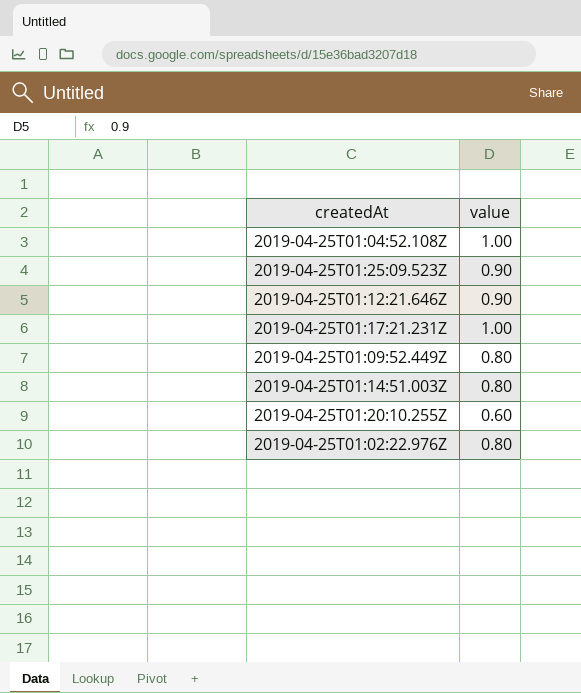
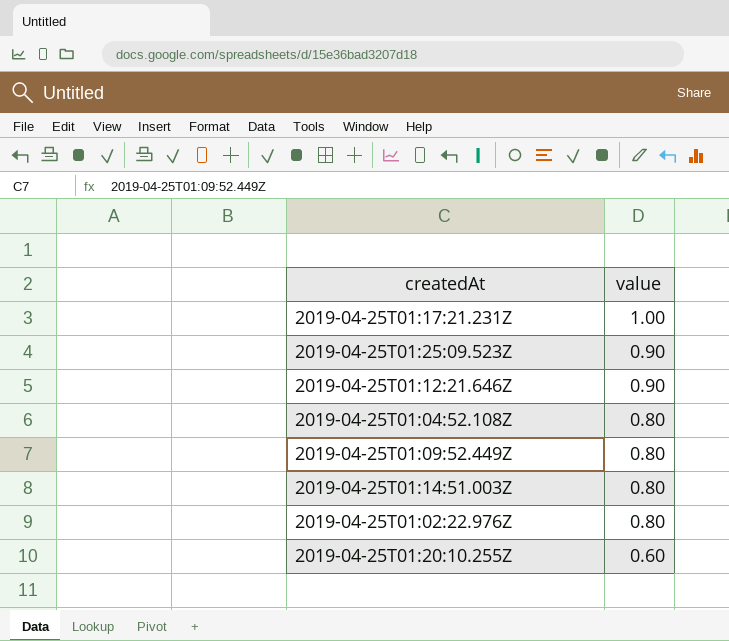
row order: none -> value descending
2019-04-25T01:04:52.108Z | value: 1.00 -> 0.80

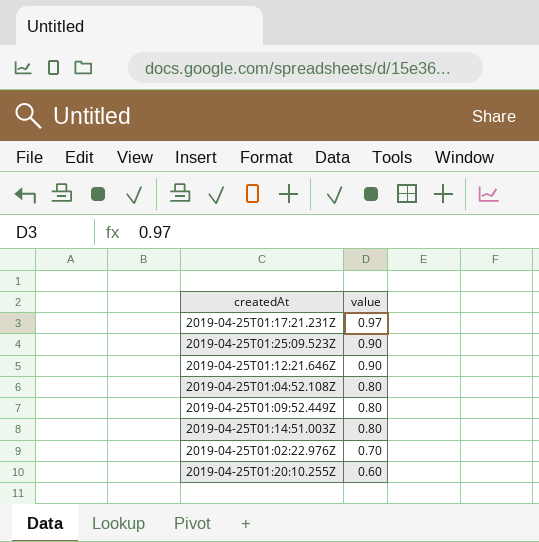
2019-04-25T01:17:21.231Z | value: 1.00 -> 0.97
2019-04-25T01:02:22.976Z | value: 0.80 -> 0.70

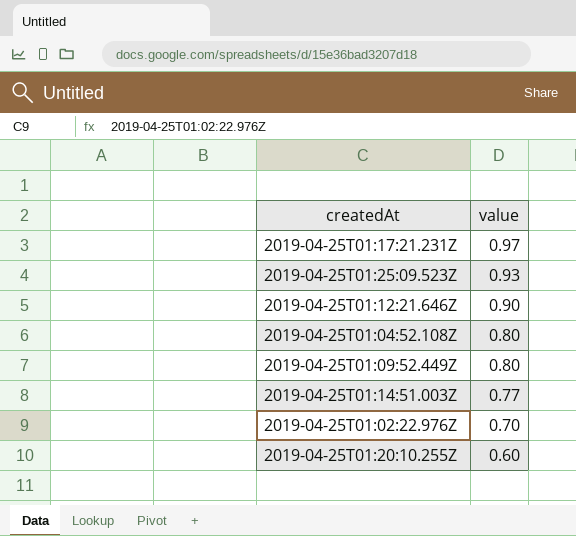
2019-04-25T01:25:09.523Z | value: 0.90 -> 0.93
2019-04-25T01:14:51.003Z | value: 0.80 -> 0.77

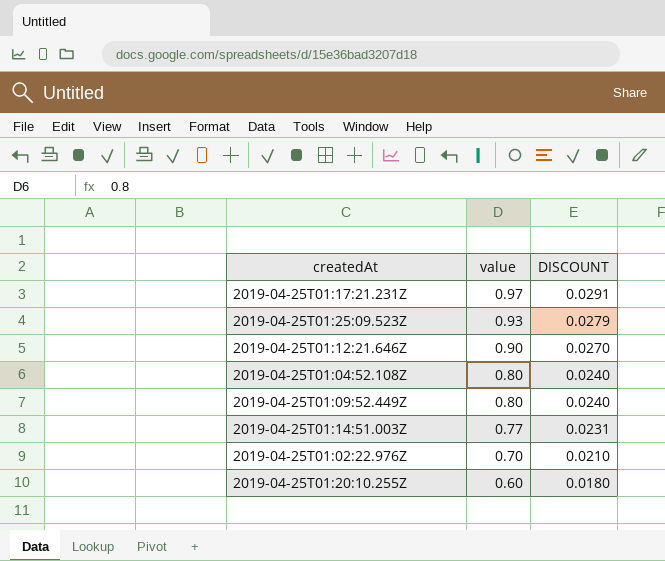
column DISCOUNT | formula: none -> [value] * 0.03

